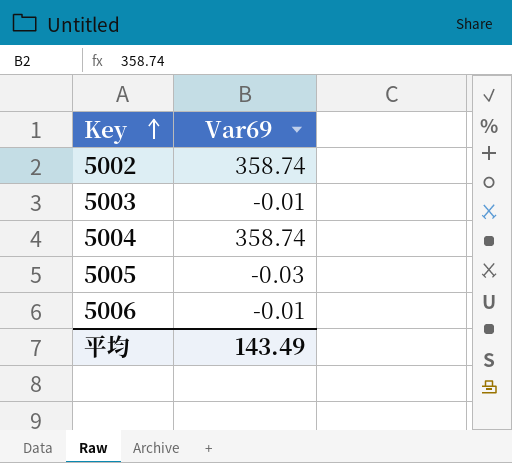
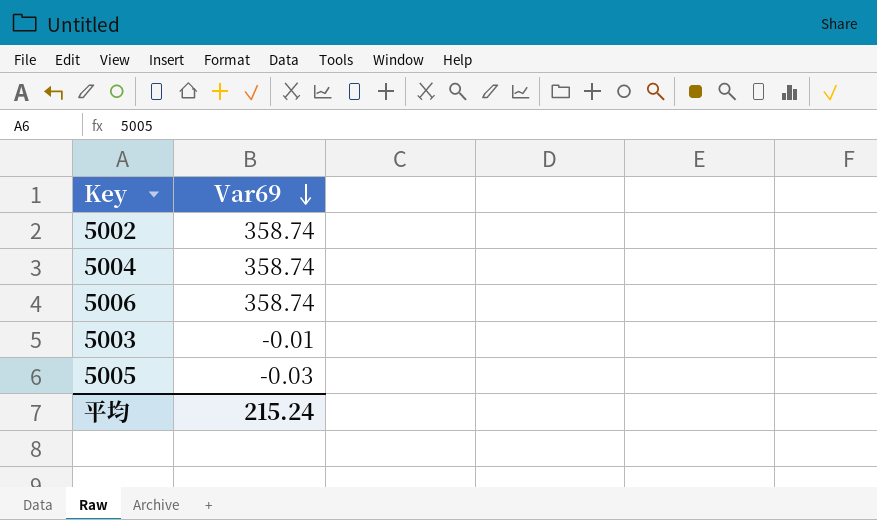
row order: Key ascending -> Var69 descending
5006 | Var69: -0.01 -> 358.74
平均 | Var69: 143.49 -> 215.24

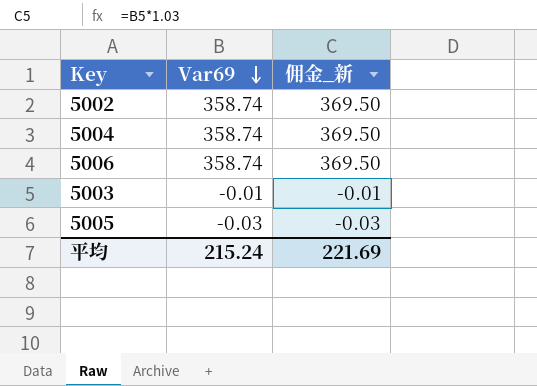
column 佣金_新 | formula: none -> [Var69] * 1.03

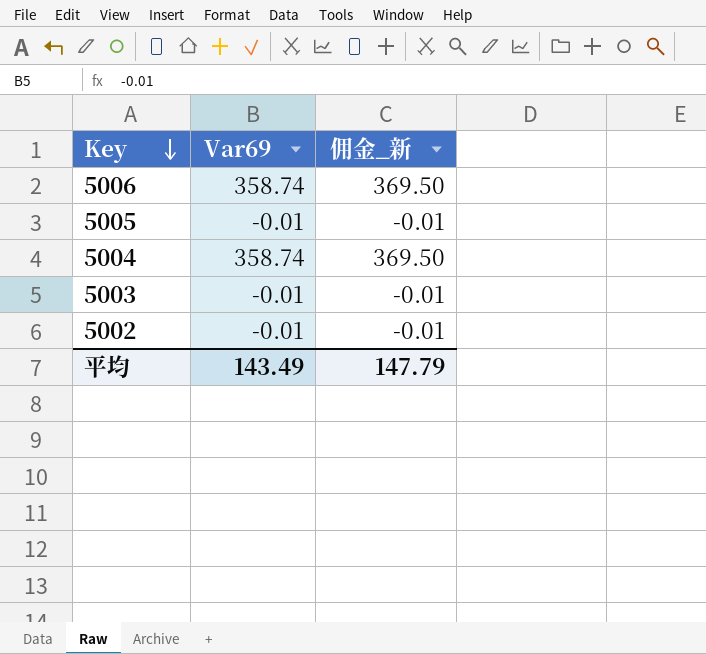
row order: Var69 descending -> Key descending
5005 | Var69: -0.03 -> -0.01
5005 | 佣金_新: -0.03 -> -0.01
5002 | Var69: 358.74 -> -0.01
5002 | 佣金_新: 369.50 -> -0.01
平均 | Var69: 215.24 -> 143.49
平均 | 佣金_新: 221.69 -> 147.79

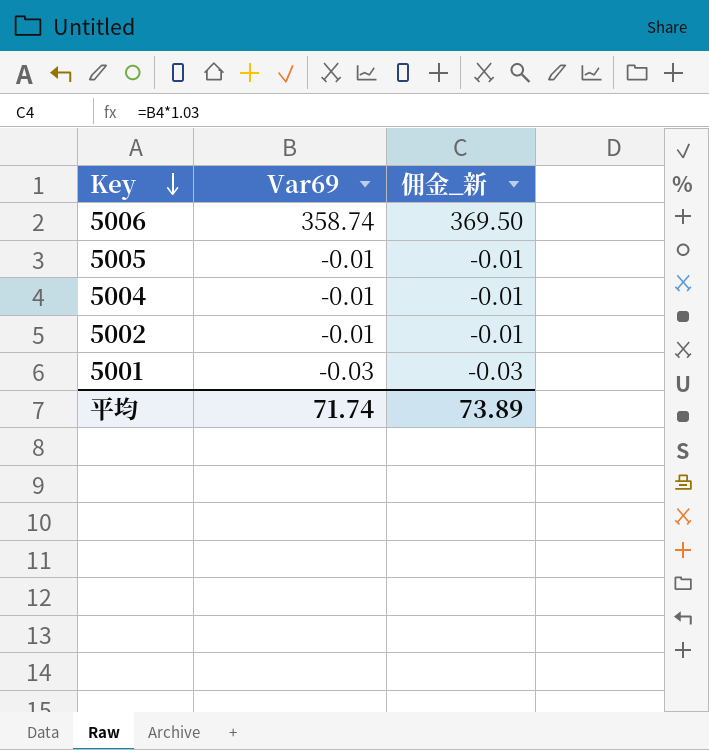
row 5003: -0.01 | -0.01 -> none
5004 | Var69: 358.74 -> -0.01
5004 | 佣金_新: 369.50 -> -0.01
row 5001: none -> -0.03 | -0.03
平均 | Var69: 143.49 -> 71.74
平均 | 佣金_新: 147.79 -> 73.89

